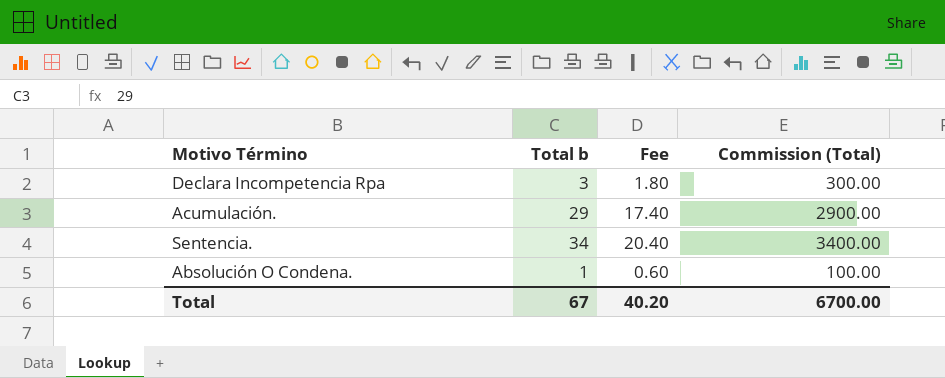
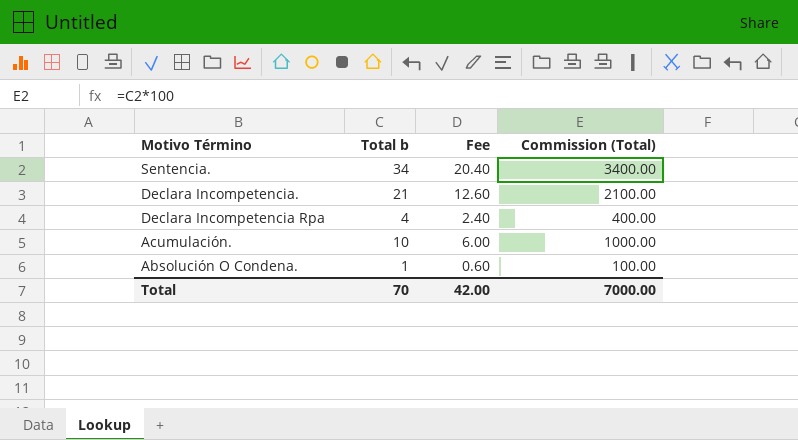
row order: none -> Motivo Término descending
row Declara Incompetencia.: none -> 21 | 12.60 | 2100.00
Declara Incompetencia Rpa | Total b: 3 -> 4
Declara Incompetencia Rpa | Fee: 1.80 -> 2.40
Declara Incompetencia Rpa | Commission (Total): 300.00 -> 400.00
Acumulación. | Total b: 29 -> 10
Acumulación. | Fee: 17.40 -> 6.00
Acumulación. | Commission (Total): 2900.00 -> 1000.00
Total | Total b: 67 -> 70
Total | Fee: 40.20 -> 42.00
Total | Commission (Total): 6700.00 -> 7000.00

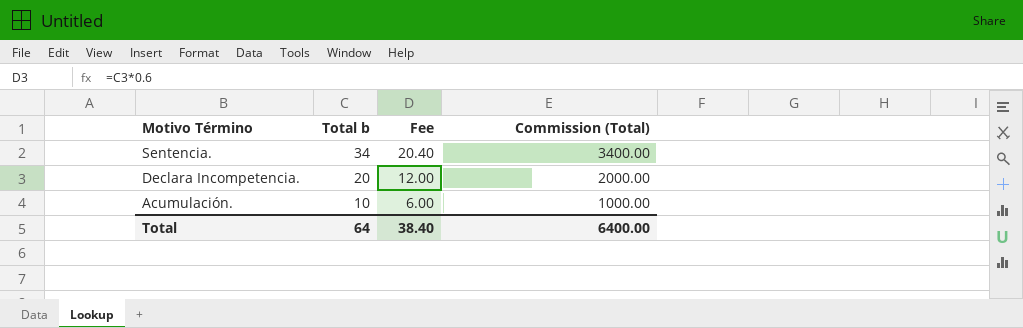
row Declara Incompetencia Rpa: 4 | 2.40 | 400.00 -> none
row Absolución O Condena.: 1 | 0.60 | 100.00 -> none
Declara Incompetencia. | Total b: 21 -> 20
Declara Incompetencia. | Fee: 12.60 -> 12.00
Declara Incompetencia. | Commission (Total): 2100.00 -> 2000.00
Total | Total b: 70 -> 64
Total | Fee: 42.00 -> 38.40
Total | Commission (Total): 7000.00 -> 6400.00

